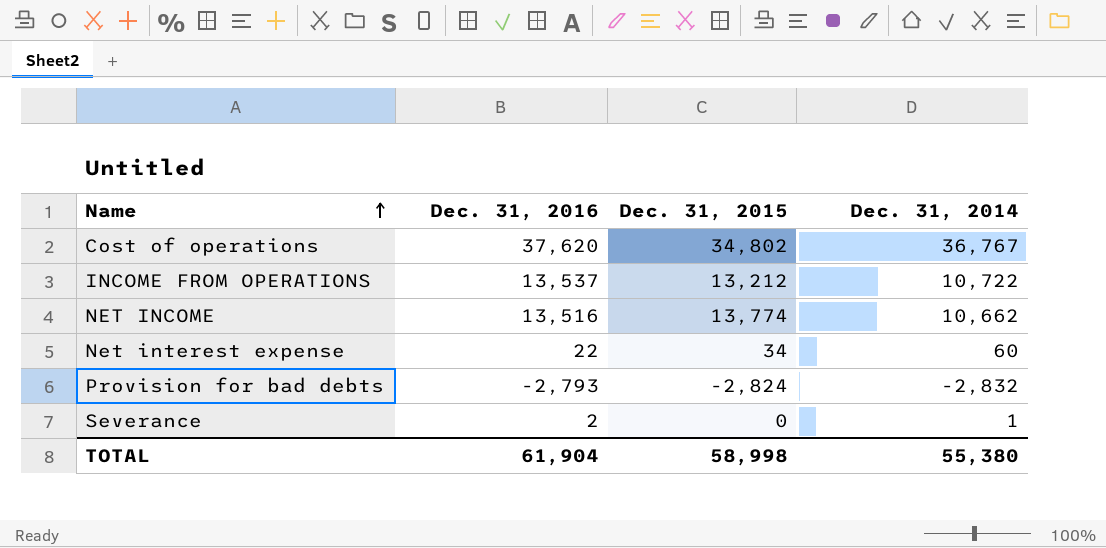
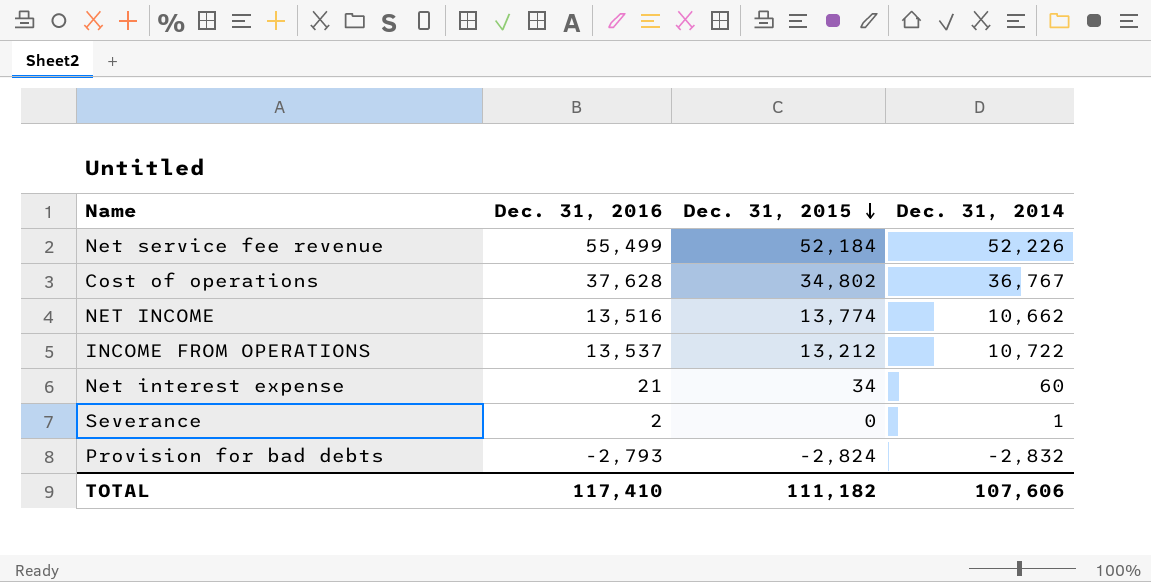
row order: Name ascending -> Dec. 31, 2015 descending
row Net service fee revenue: none -> 55,499 | 52,184 | 52,226
Cost of operations | Dec. 31, 2016: 37,620 -> 37,628
Net interest expense | Dec. 31, 2016: 22 -> 21
TOTAL | Dec. 31, 2016: 61,904 -> 117,410
TOTAL | Dec. 31, 2015: 58,998 -> 111,182
TOTAL | Dec. 31, 2014: 55,380 -> 107,606

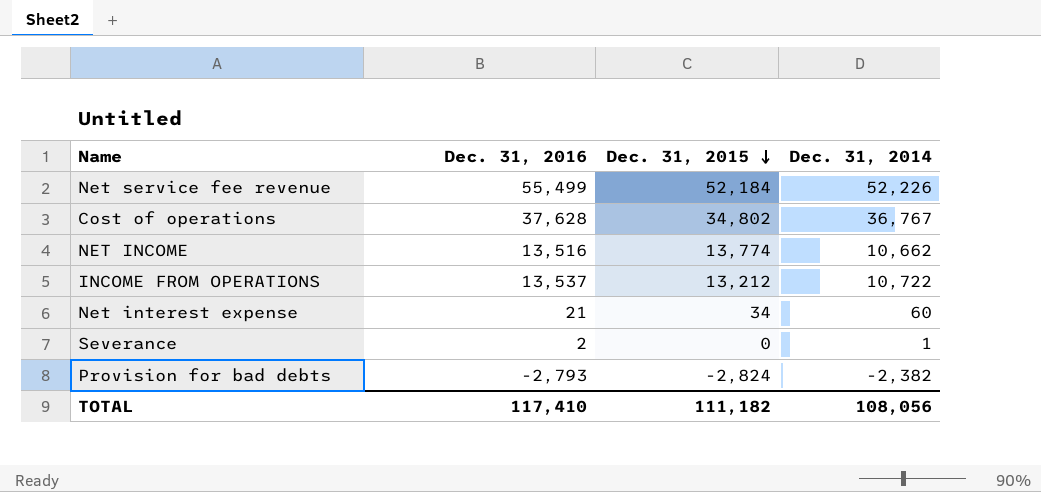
Provision for bad debts | Dec. 31, 2014: -2,832 -> -2,382
TOTAL | Dec. 31, 2014: 107,606 -> 108,056

